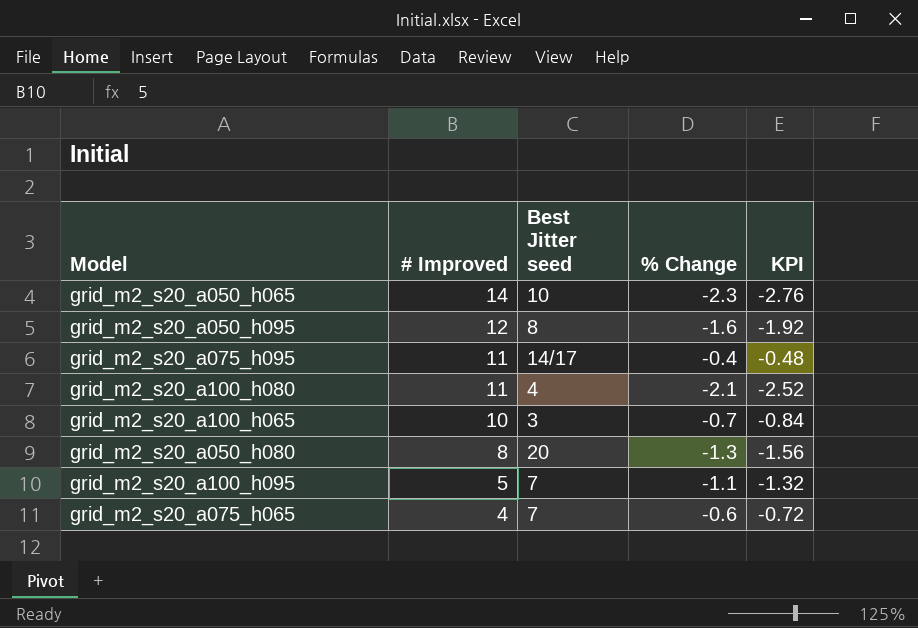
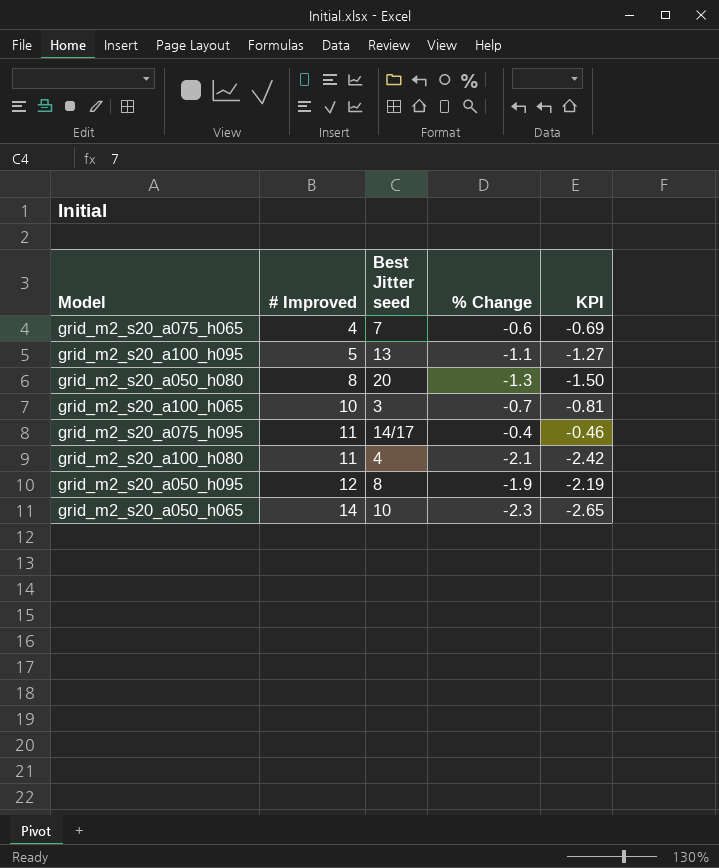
row order: # Improved descending -> # Improved ascending
column KPI | formula: [% Change] * 1.2 -> [% Change] * 1.15
grid_m2_s20_a100_h095 | Best Jitter seed: 7 -> 13
grid_m2_s20_a050_h095 | % Change: -1.6 -> -1.9

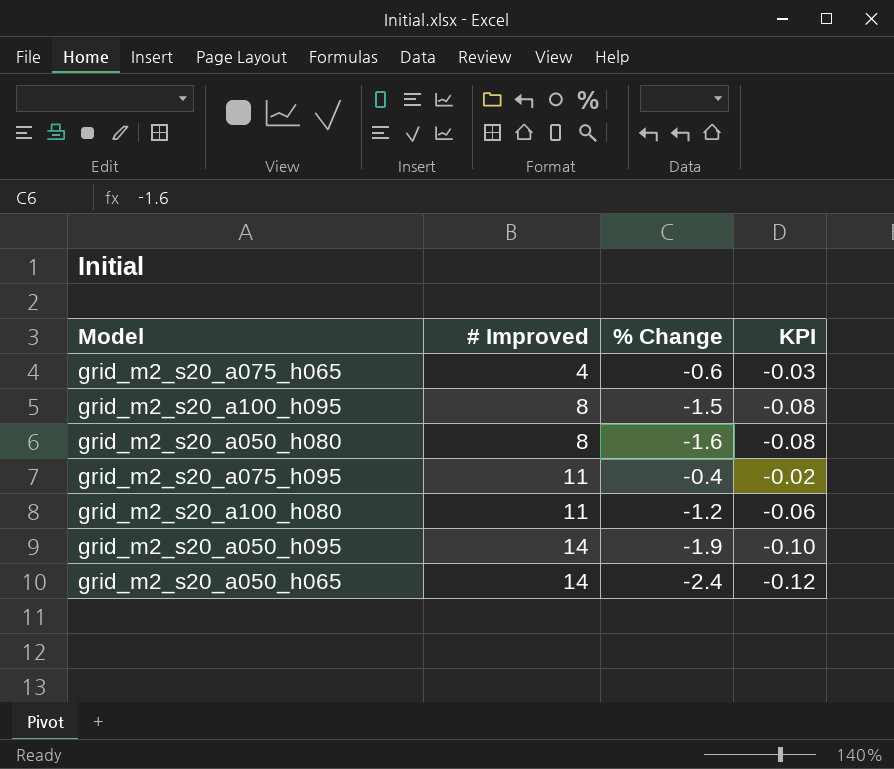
column Best Jitter seed | position: 3 -> none
column KPI | formula: [% Change] * 1.15 -> [% Change] * 0.05
row grid_m2_s20_a100_h065: 10 | 3 | -0.7 | -0.81 -> none
grid_m2_s20_a100_h095 | # Improved: 5 -> 8
grid_m2_s20_a100_h095 | % Change: -1.1 -> -1.5
grid_m2_s20_a050_h080 | % Change: -1.3 -> -1.6
grid_m2_s20_a100_h080 | % Change: -2.1 -> -1.2
grid_m2_s20_a050_h095 | # Improved: 12 -> 14
grid_m2_s20_a050_h065 | % Change: -2.3 -> -2.4

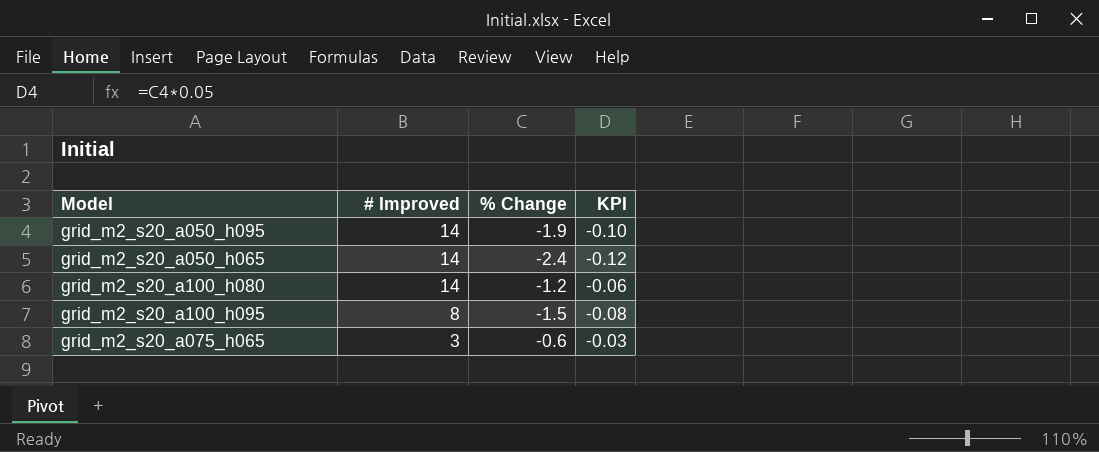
row order: # Improved ascending -> # Improved descending
row grid_m2_s20_a050_h080: 8 | -1.6 | -0.08 -> none
row grid_m2_s20_a075_h095: 11 | -0.4 | -0.02 -> none
grid_m2_s20_a100_h080 | # Improved: 11 -> 14
grid_m2_s20_a075_h065 | # Improved: 4 -> 3

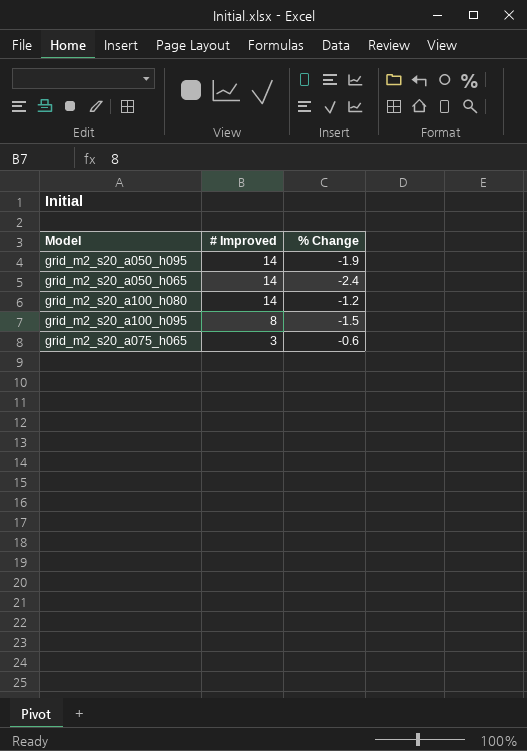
column KPI | formula: [% Change] * 0.05 -> none

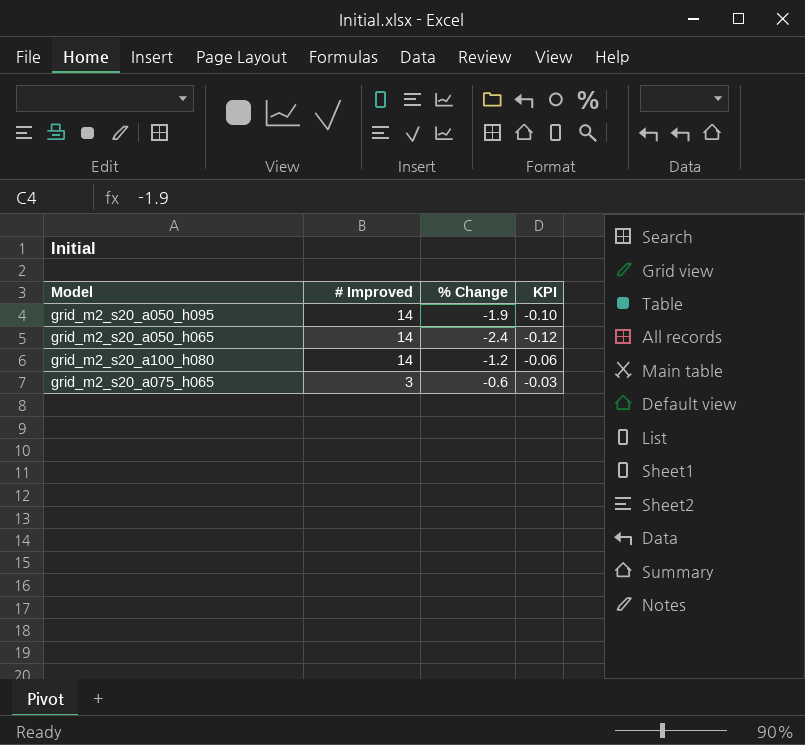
column KPI | formula: none -> [% Change] * 0.05
row grid_m2_s20_a100_h095: 8 | -1.5 -> none

